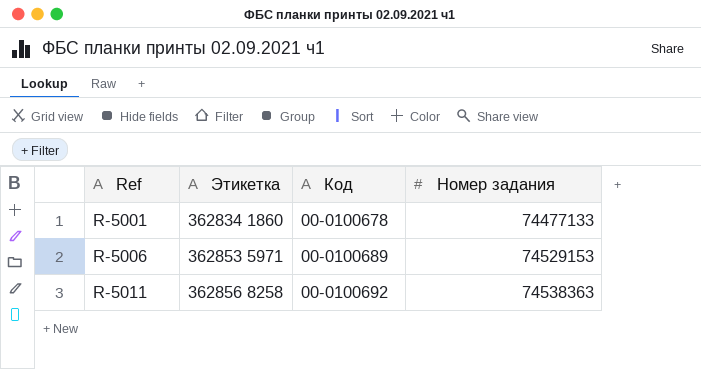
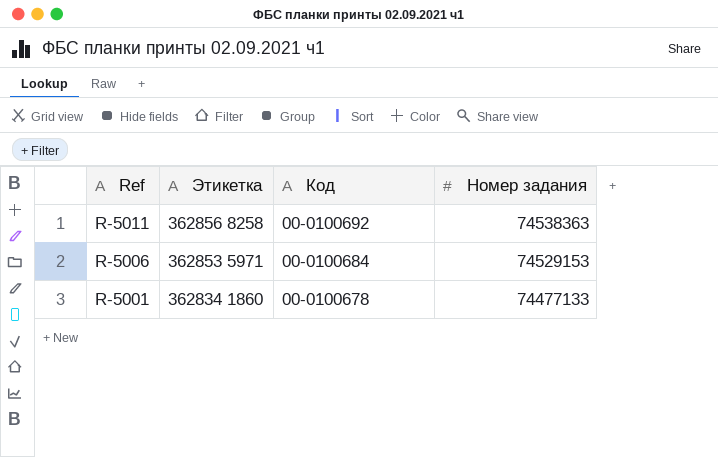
row order: Ref ascending -> Ref descending
R-5006 | Код: 00-0100689 -> 00-0100684

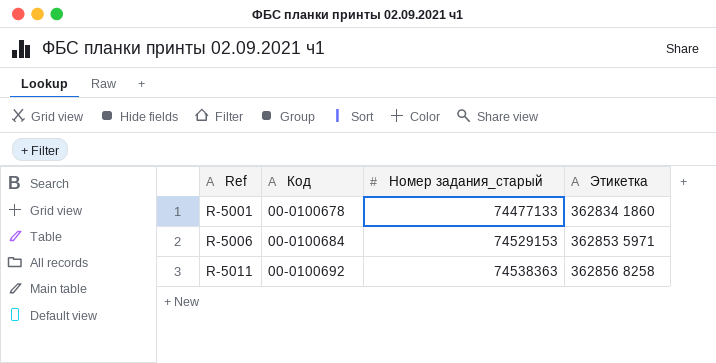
row order: Ref descending -> Ref ascending
column name: Номер задания -> Номер задания_старый
column Этикетка | position: 2 -> 4

